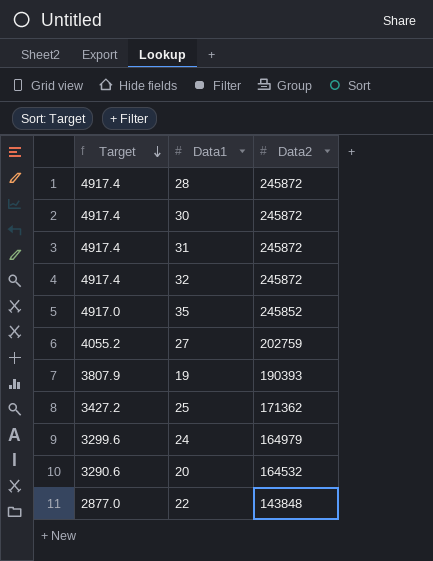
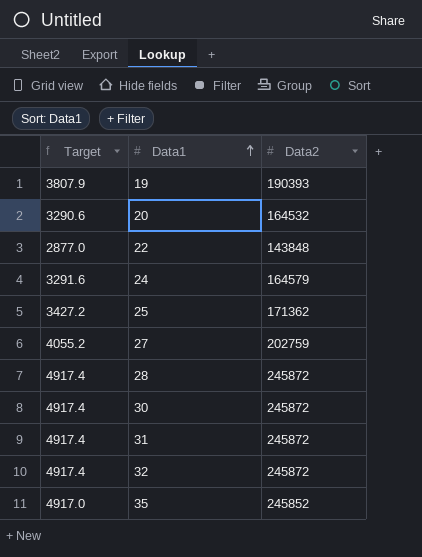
row order: Target descending -> Data1 ascending
24 | Target: 3299.6 -> 3291.6
24 | Data2: 164979 -> 164579

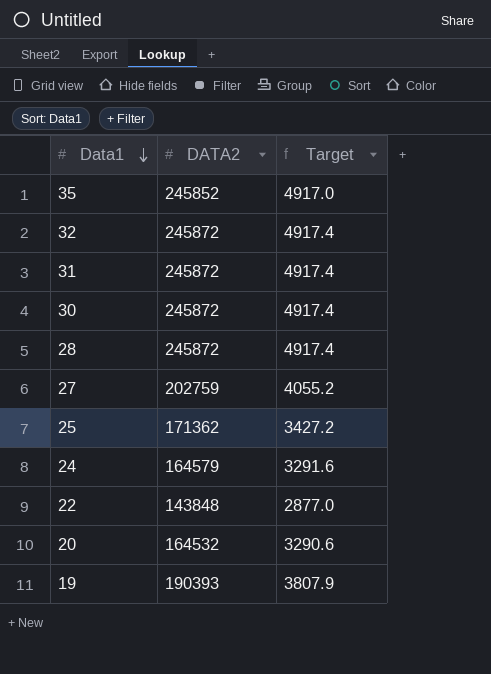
row order: Data1 ascending -> Data1 descending
column name: Data2 -> DATA2
column Target | position: 1 -> 3

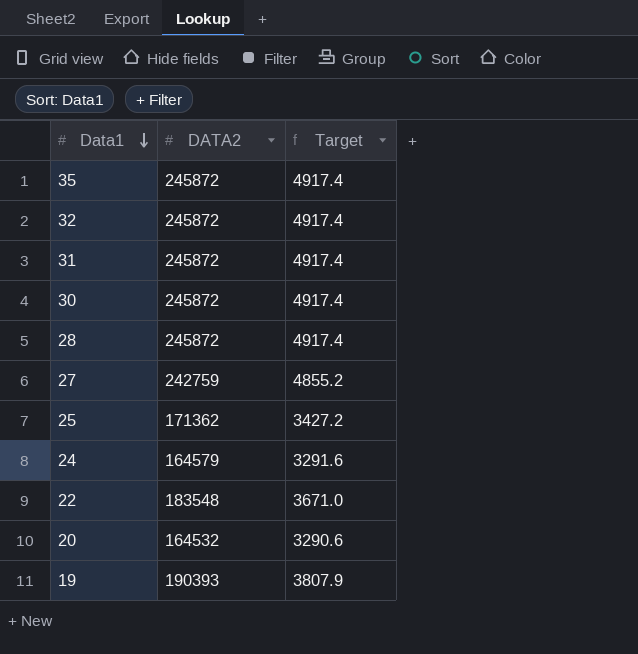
35 | DATA2: 245852 -> 245872
35 | Target: 4917.0 -> 4917.4
27 | DATA2: 202759 -> 242759
27 | Target: 4055.2 -> 4855.2
22 | DATA2: 143848 -> 183548
22 | Target: 2877.0 -> 3671.0

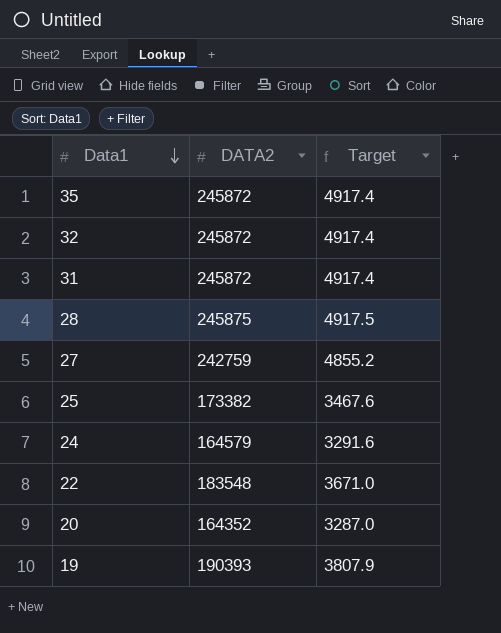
row 30: 245872 | 4917.4 -> none
28 | DATA2: 245872 -> 245875
28 | Target: 4917.4 -> 4917.5
25 | DATA2: 171362 -> 173382
25 | Target: 3427.2 -> 3467.6
20 | DATA2: 164532 -> 164352
20 | Target: 3290.6 -> 3287.0

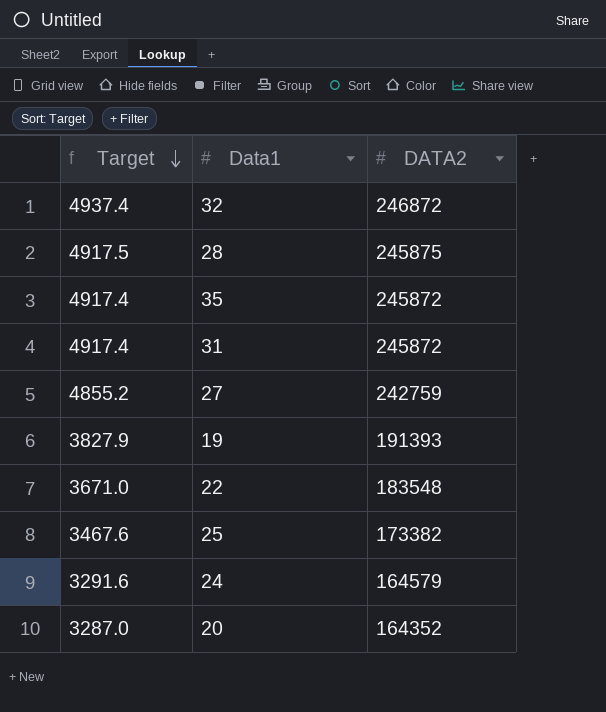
row order: Data1 descending -> Target descending
column Target | position: 3 -> 1
32 | Target: 4917.4 -> 4937.4
32 | DATA2: 245872 -> 246872
19 | Target: 3807.9 -> 3827.9
19 | DATA2: 190393 -> 191393

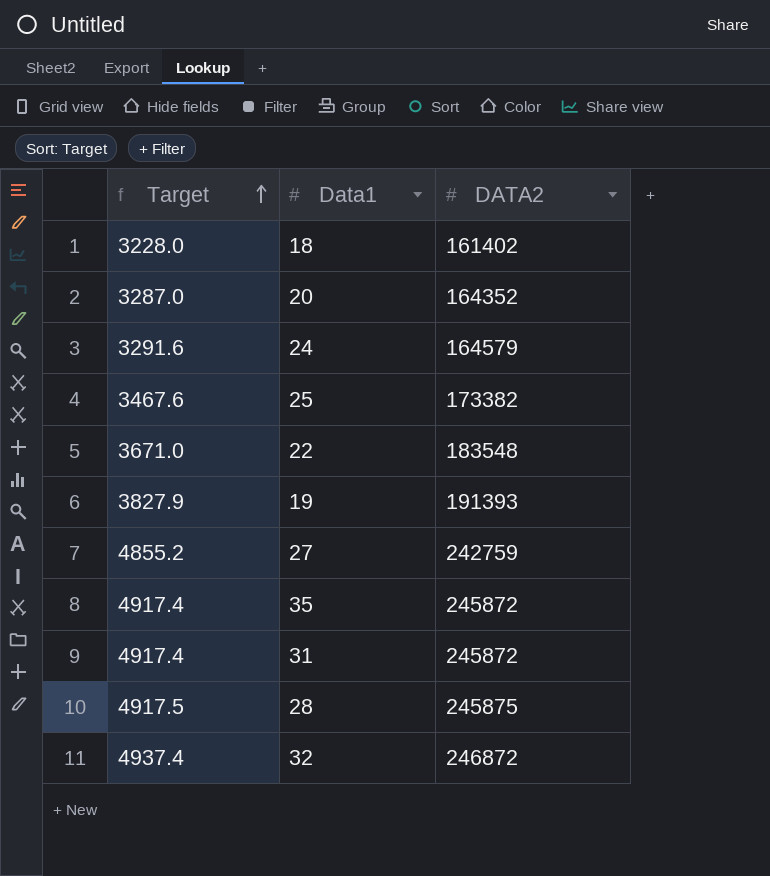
row order: Target descending -> Target ascending
row 18: none -> 3228.0 | 161402

